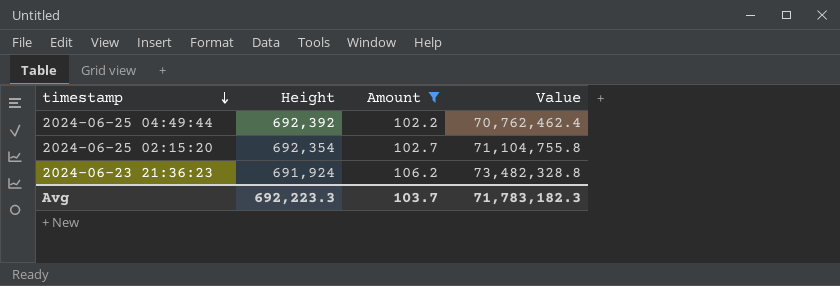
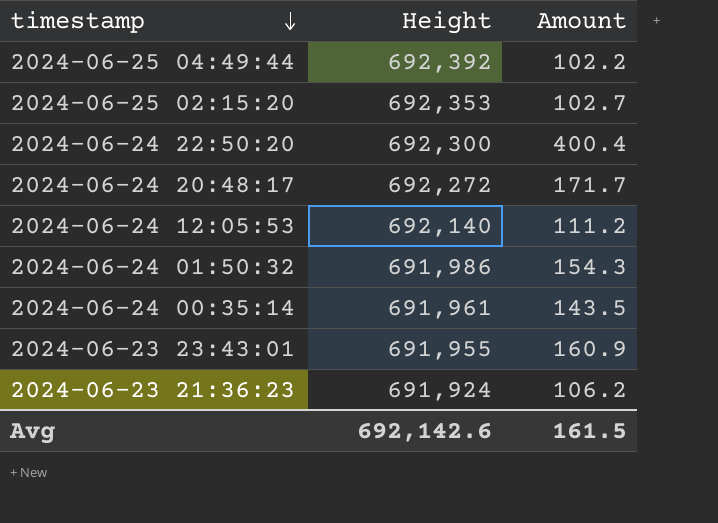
filter: Amount <= 106.2 -> none
column Value | formula: [Height] * [Amount] -> none
2024-06-25 02:15:20 | Height: 692,354 -> 692,353
Avg | Height: 692,223.3 -> 692,142.6
Avg | Amount: 103.7 -> 161.5

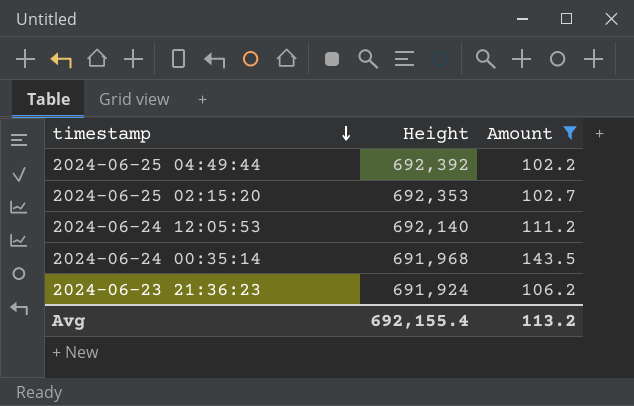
filter: none -> Amount <= 143.5
2024-06-24 00:35:14 | Height: 691,961 -> 691,968
Avg | Height: 692,142.6 -> 692,155.4
Avg | Amount: 161.5 -> 113.2

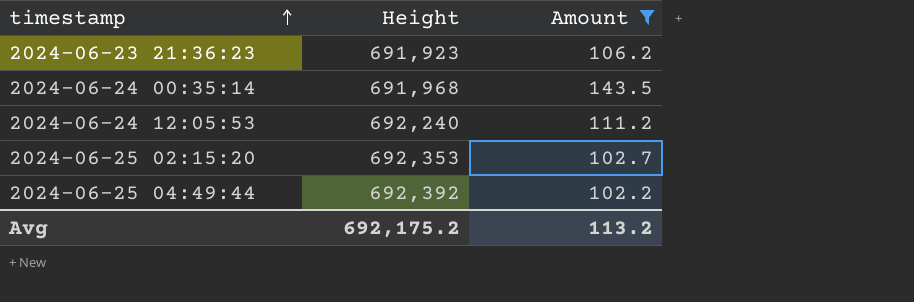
row order: timestamp descending -> timestamp ascending
2024-06-23 21:36:23 | Height: 691,924 -> 691,923
2024-06-24 12:05:53 | Height: 692,140 -> 692,240
Avg | Height: 692,155.4 -> 692,175.2

